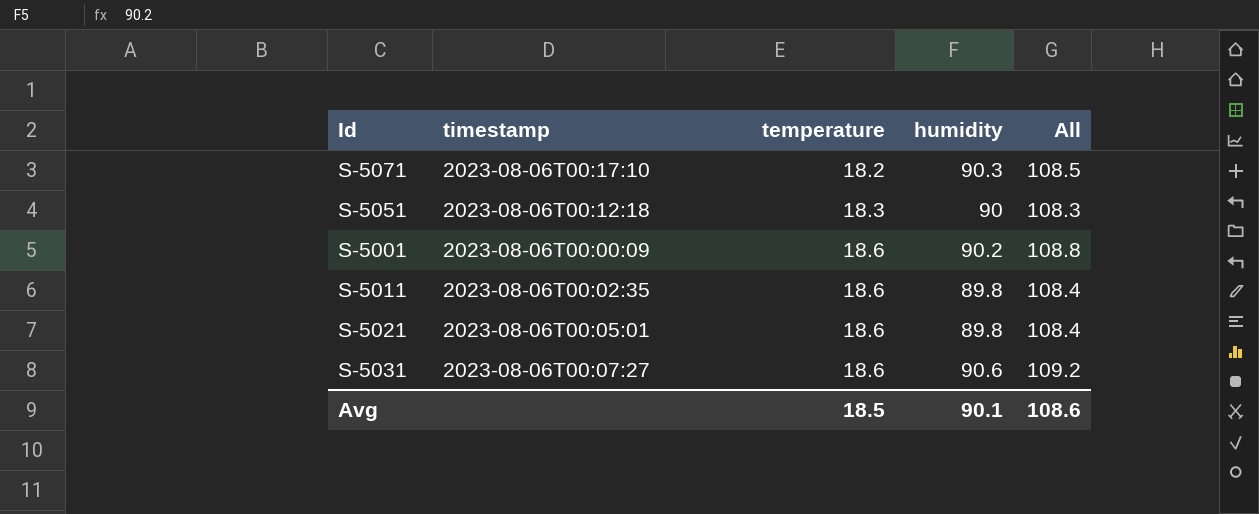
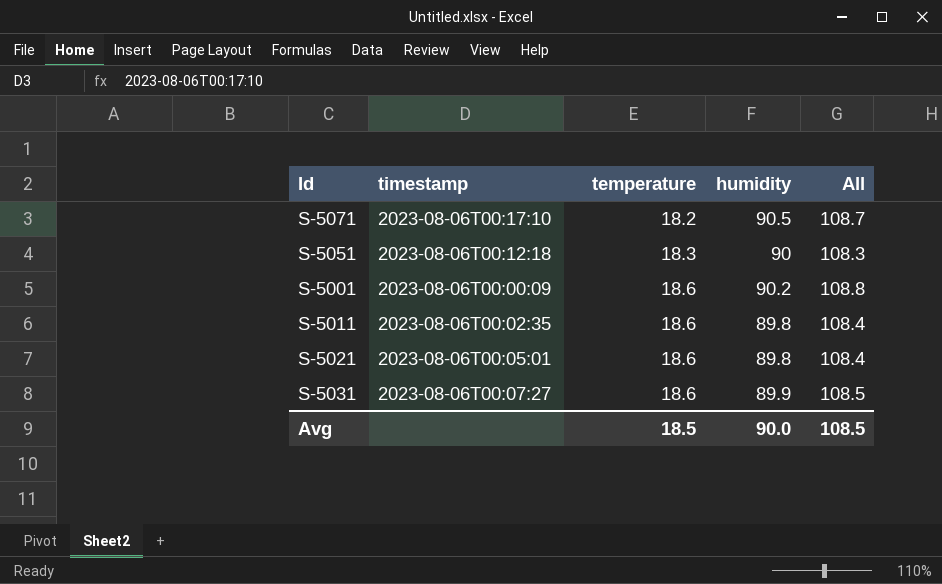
S-5071 | humidity: 90.3 -> 90.5
S-5071 | All: 108.5 -> 108.7
S-5031 | humidity: 90.6 -> 89.9
S-5031 | All: 109.2 -> 108.5
Avg | humidity: 90.1 -> 90.0
Avg | All: 108.6 -> 108.5

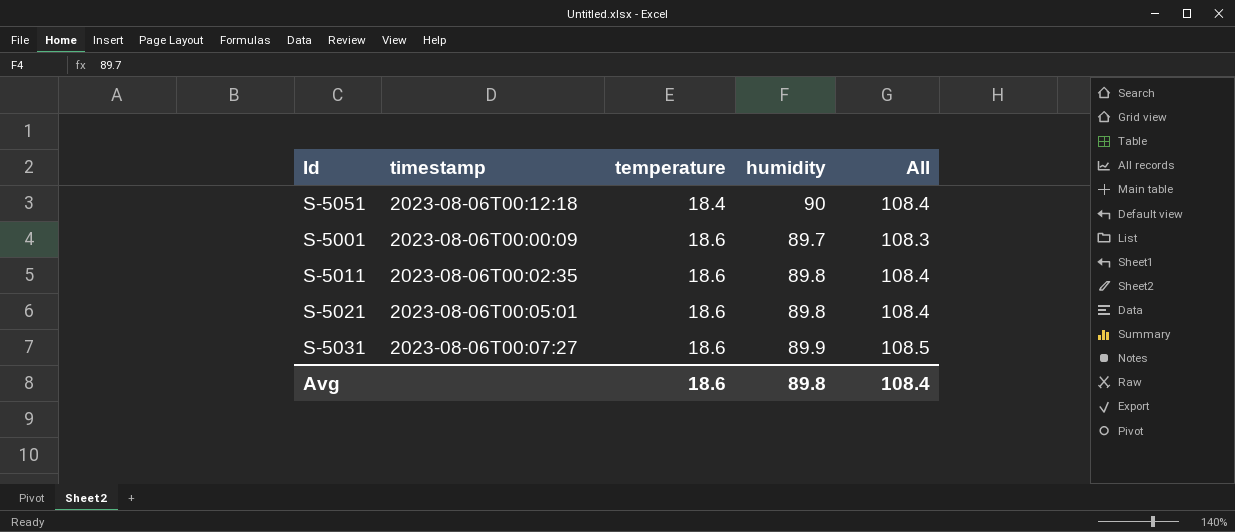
row S-5071: 2023-08-06T00:17:10 | 18.2 | 90.5 | 108.7 -> none
S-5051 | temperature: 18.3 -> 18.4
S-5051 | All: 108.3 -> 108.4
S-5001 | humidity: 90.2 -> 89.7
S-5001 | All: 108.8 -> 108.3
Avg | temperature: 18.5 -> 18.6
Avg | humidity: 90.0 -> 89.8
Avg | All: 108.5 -> 108.4

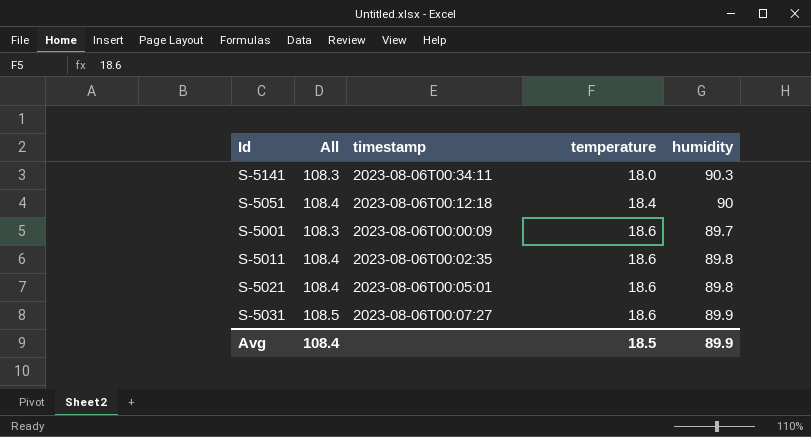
column All | position: 5 -> 2
row S-5141: none -> 108.3 | 2023-08-06T00:34:11 | 18.0 | 90.3
Avg | temperature: 18.6 -> 18.5
Avg | humidity: 89.8 -> 89.9

